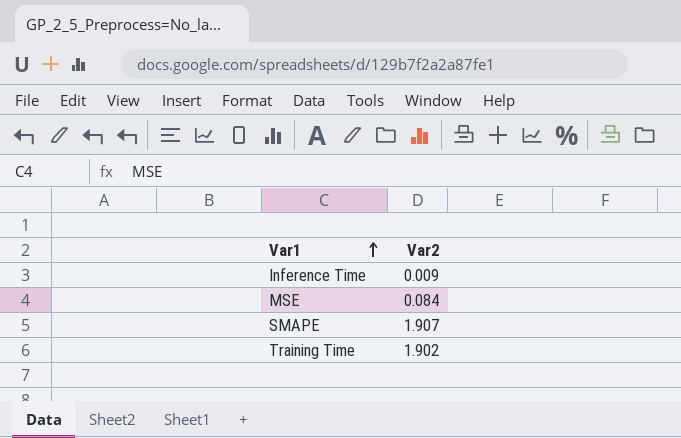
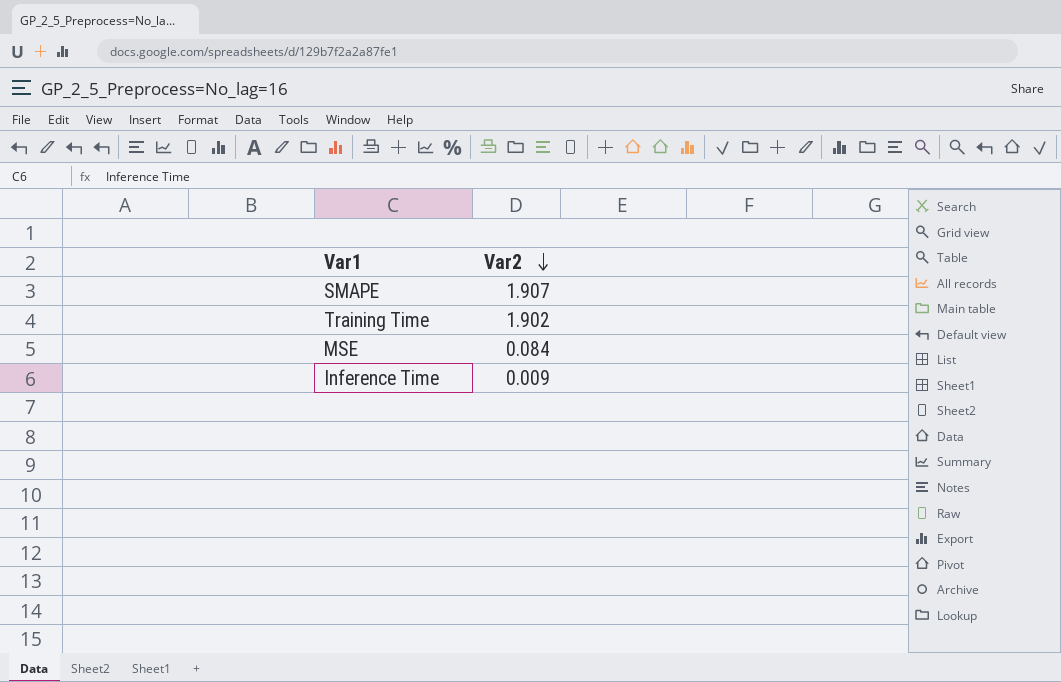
row order: Var1 ascending -> Var2 descending

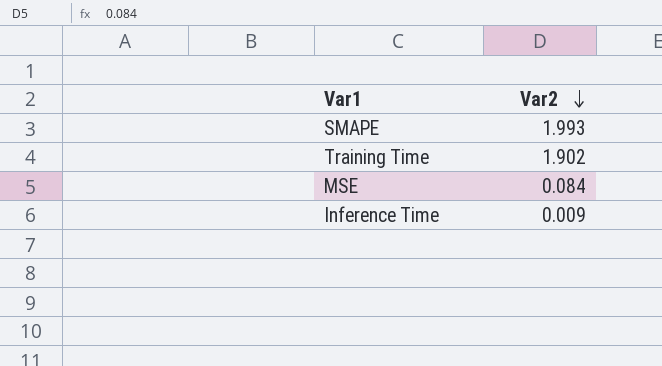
SMAPE | Var2: 1.907 -> 1.993

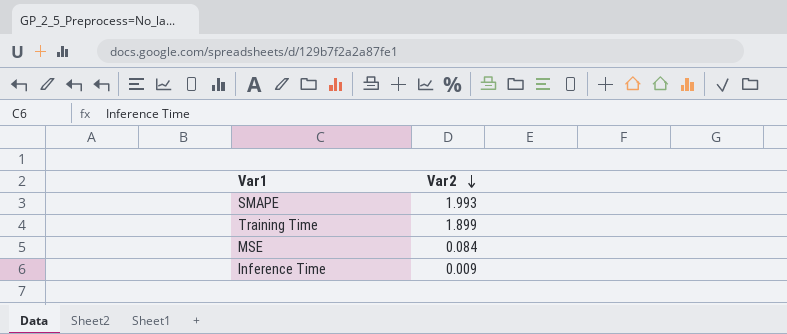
Training Time | Var2: 1.902 -> 1.899

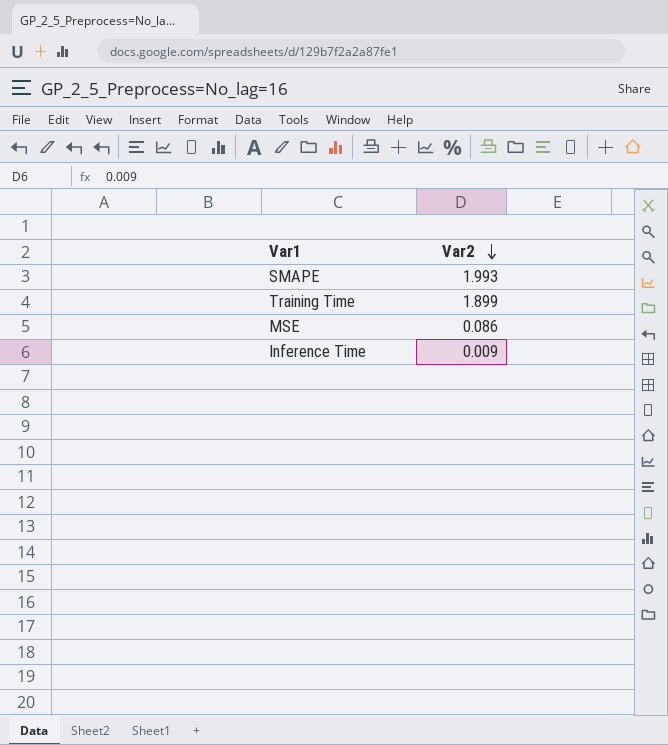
MSE | Var2: 0.084 -> 0.086

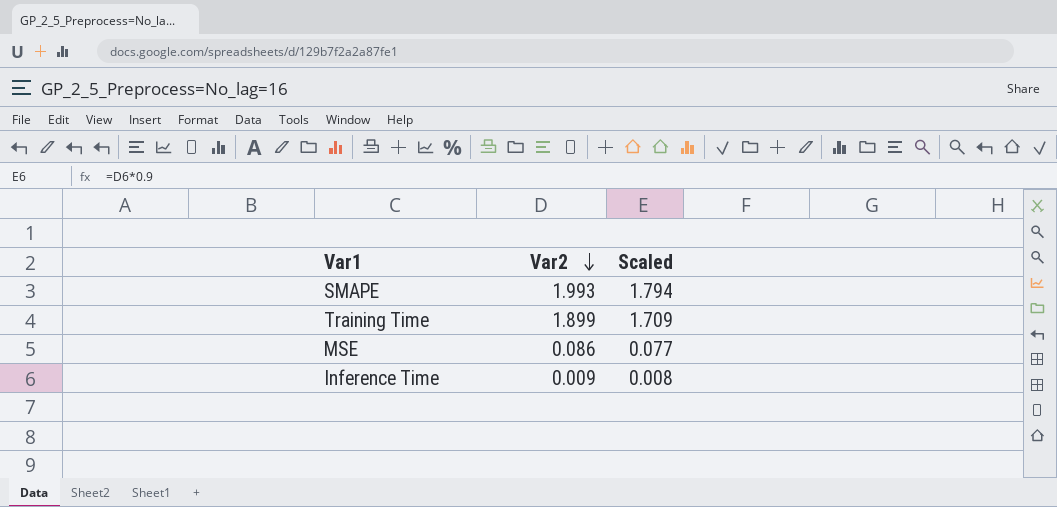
column Scaled | formula: none -> [Var2] * 0.9

